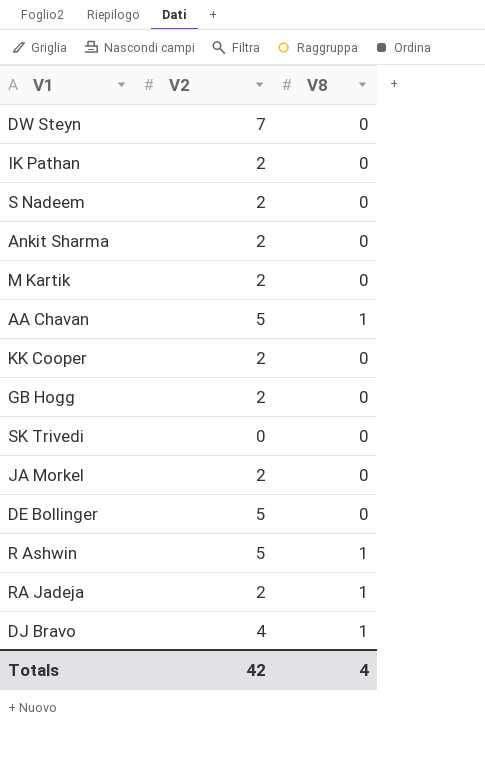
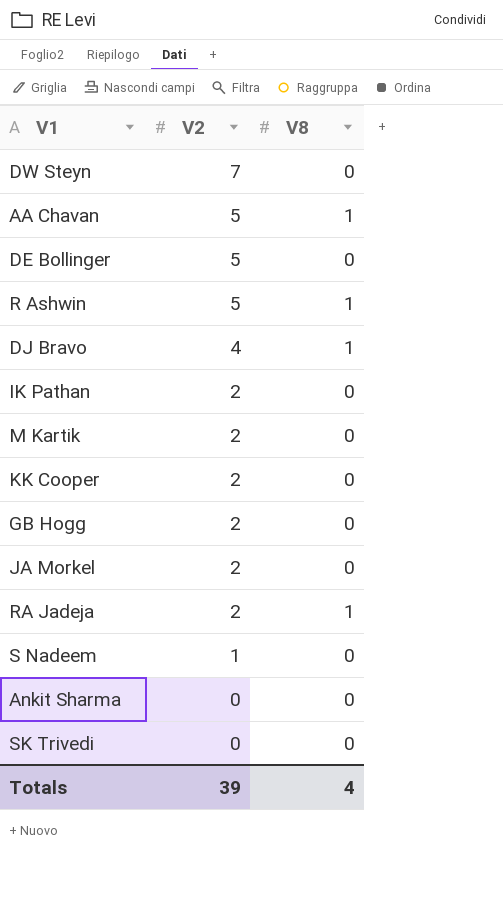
row order: none -> V2 descending
S Nadeem | V2: 2 -> 1
Ankit Sharma | V2: 2 -> 0
Totals | V2: 42 -> 39

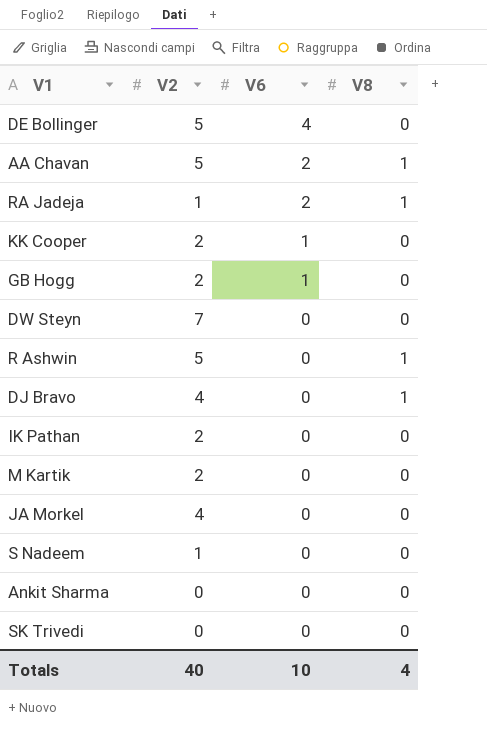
row order: V2 descending -> V6 descending
column V6 | position: none -> 3
RA Jadeja | V2: 2 -> 1
JA Morkel | V2: 2 -> 4
Totals | V2: 39 -> 40

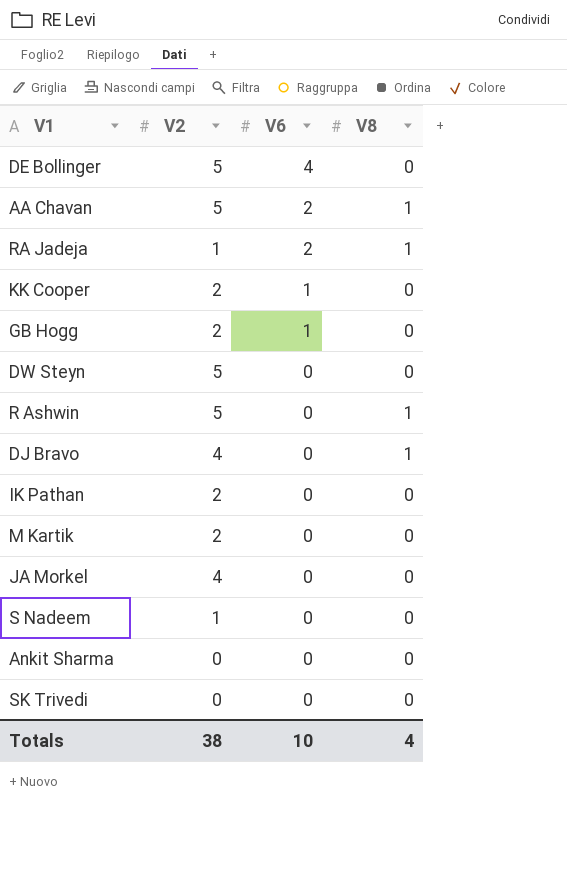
DW Steyn | V2: 7 -> 5
Totals | V2: 40 -> 38

